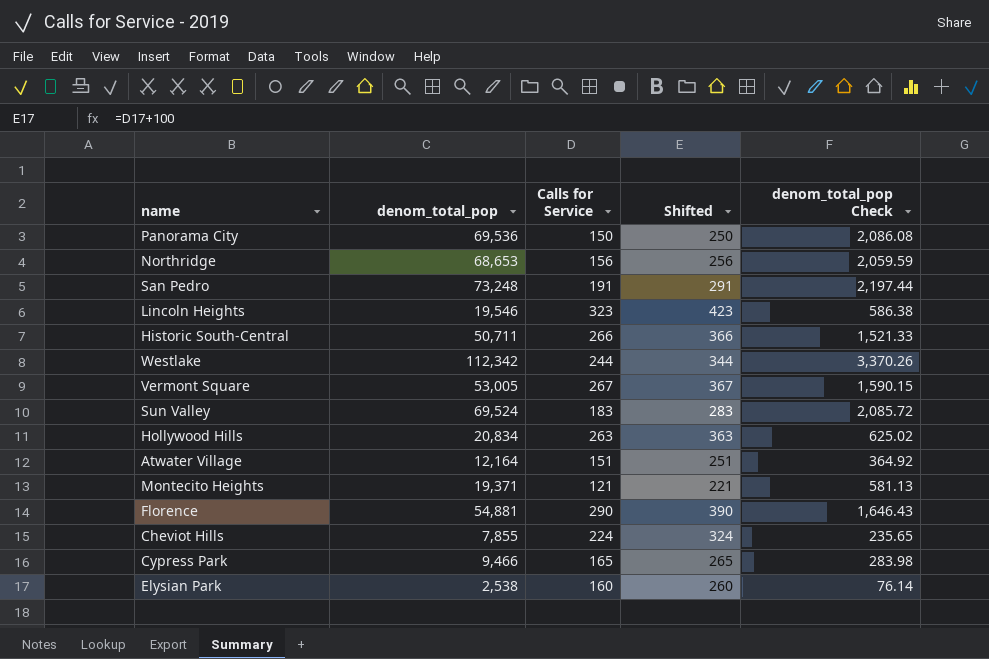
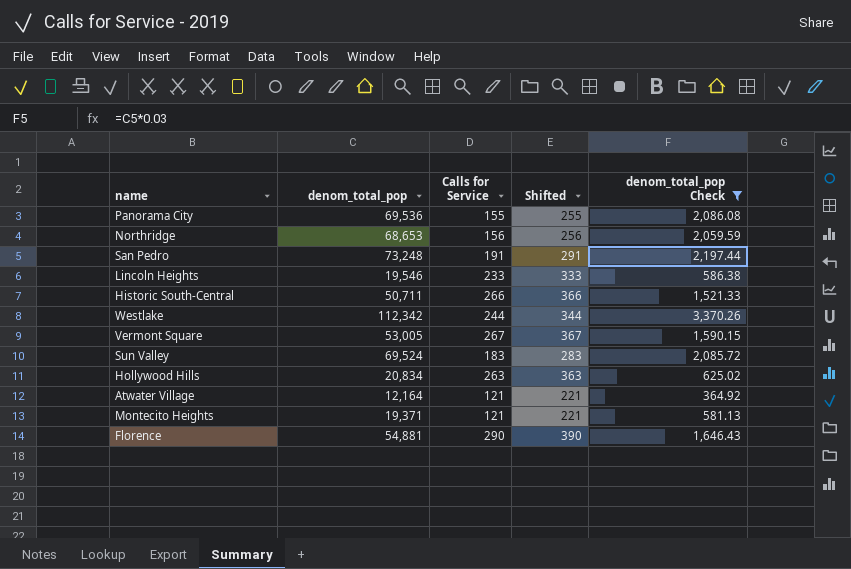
filter: none -> denom_total_pop Check >= 364.92
Panorama City | Calls for Service: 150 -> 155
Panorama City | Shifted: 250 -> 255
Lincoln Heights | Calls for Service: 323 -> 233
Lincoln Heights | Shifted: 423 -> 333
Atwater Village | Calls for Service: 151 -> 121
Atwater Village | Shifted: 251 -> 221

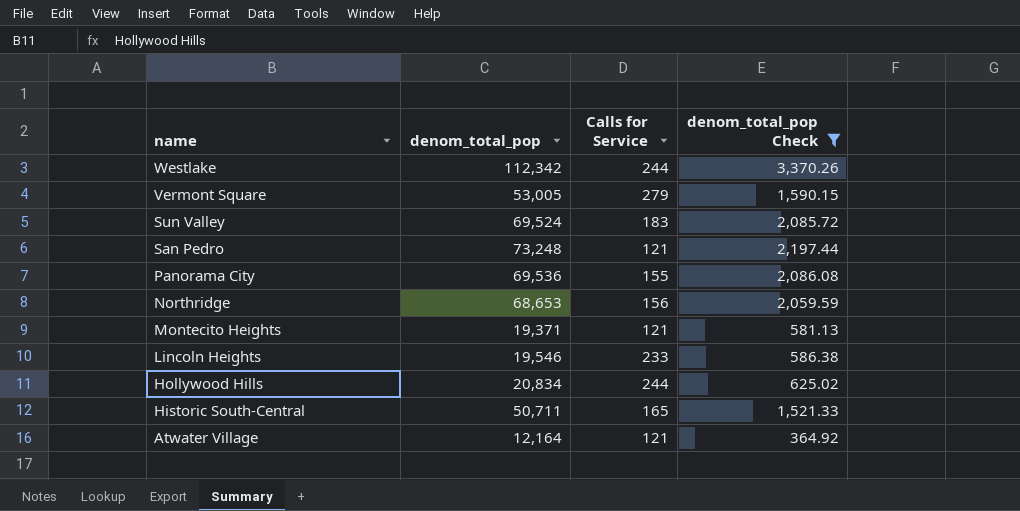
row order: none -> name descending
column Shifted | formula: [Calls for Service] + 100 -> none
row Florence: 54,881 | 290 | 390 | 1,646.43 -> none
Vermont Square | Calls for Service: 267 -> 279
San Pedro | Calls for Service: 191 -> 121
Hollywood Hills | Calls for Service: 263 -> 244
Historic South-Central | Calls for Service: 266 -> 165

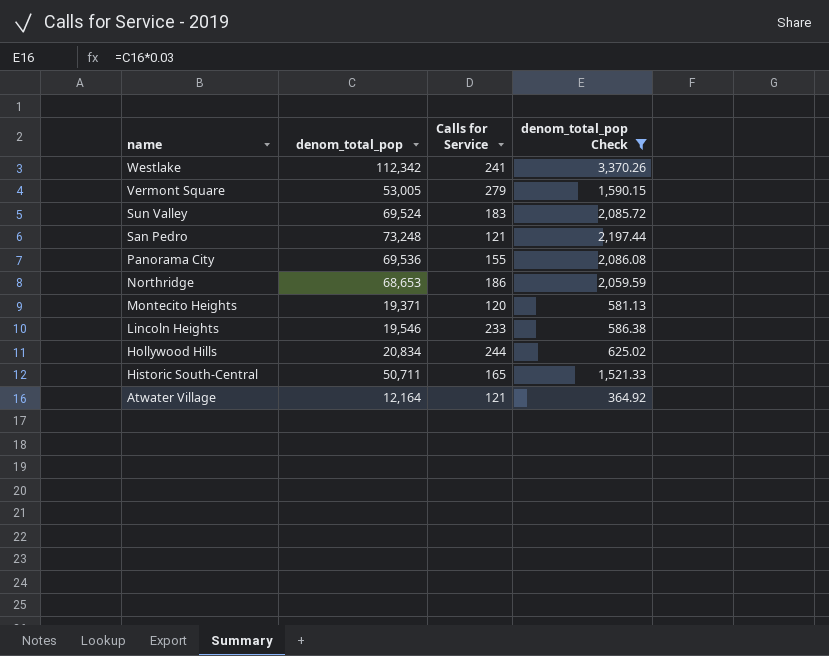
Westlake | Calls for Service: 244 -> 241
Northridge | Calls for Service: 156 -> 186
Montecito Heights | Calls for Service: 121 -> 120

